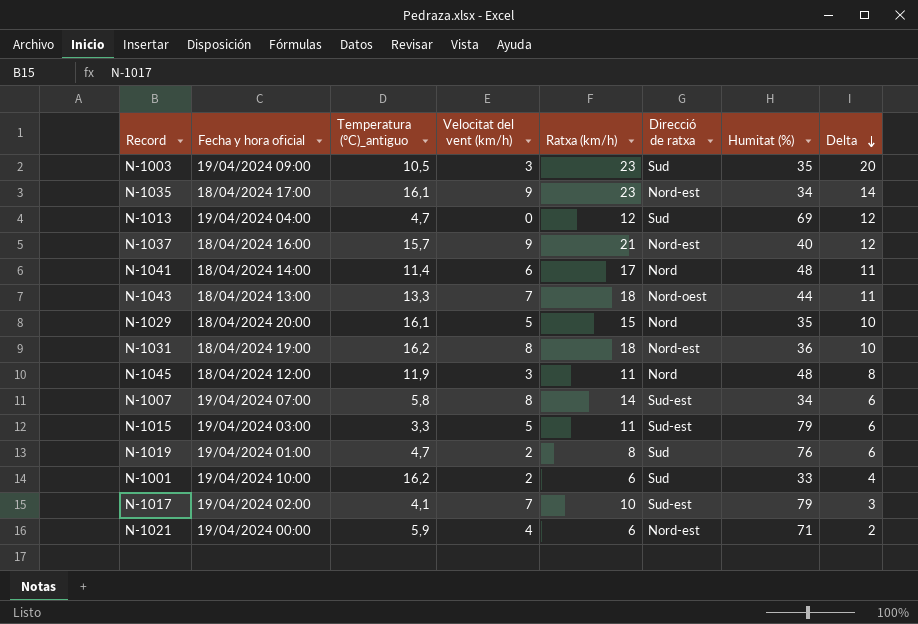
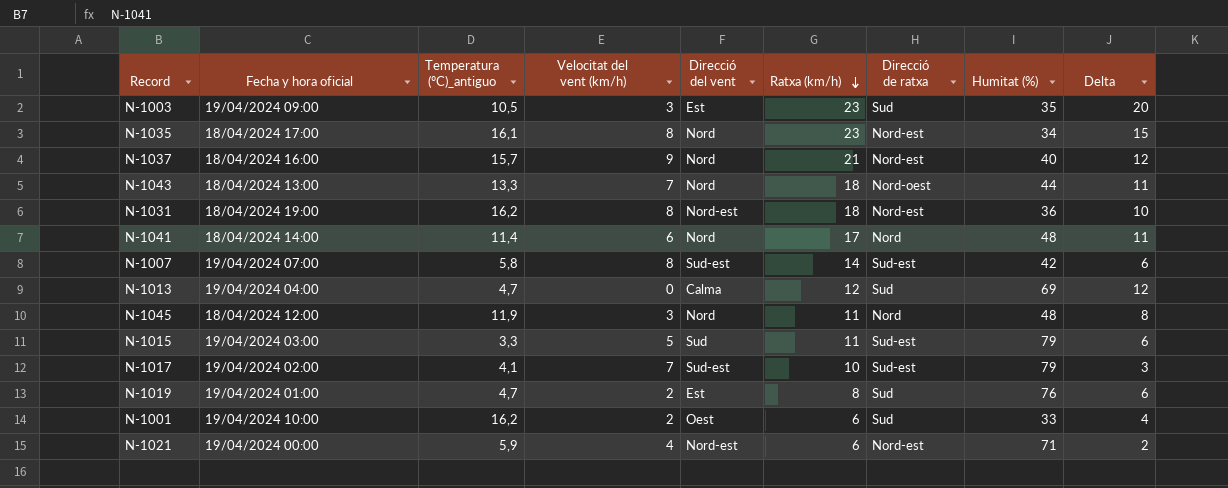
row order: Delta descending -> Ratxa (km/h) descending
column Direcció del vent | position: none -> 5
row N-1029: 18/04/2024 20:00 | 16,1 | 5 | 15 | Nord | 35 | 10 -> none
N-1035 | Velocitat del vent (km/h): 9 -> 8
N-1035 | Delta: 14 -> 15
N-1007 | Humitat (%): 34 -> 42

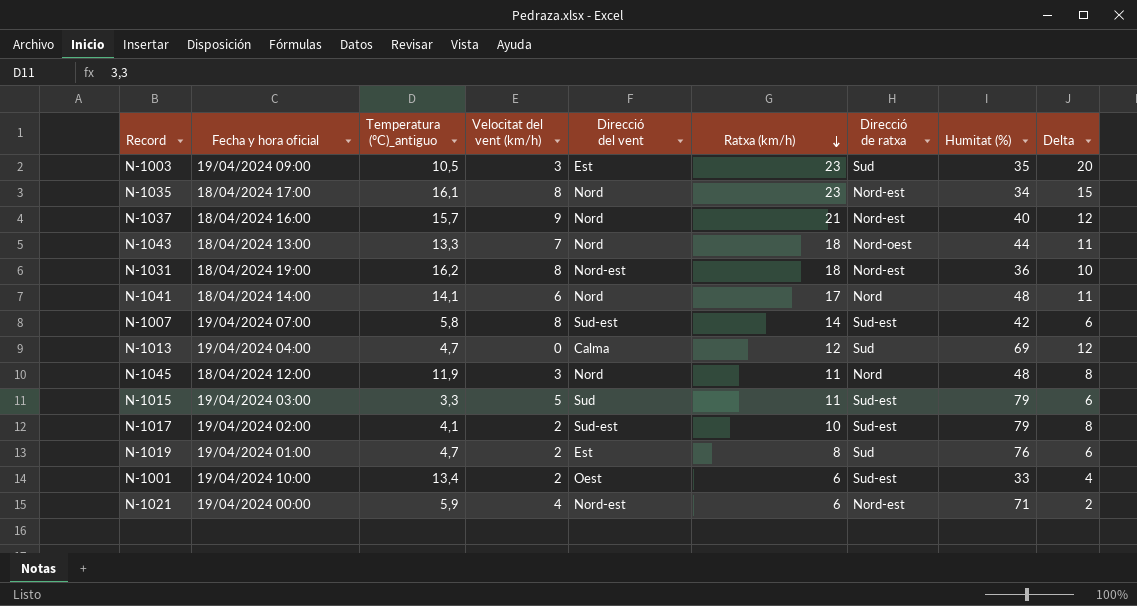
N-1041 | Temperatura (ºC)_antiguo: 11,4 -> 14,1
N-1017 | Velocitat del vent (km/h): 7 -> 2
N-1017 | Delta: 3 -> 8
N-1001 | Temperatura (ºC)_antiguo: 16,2 -> 13,4
N-1001 | Direcció de ratxa: Sud -> Sud-est

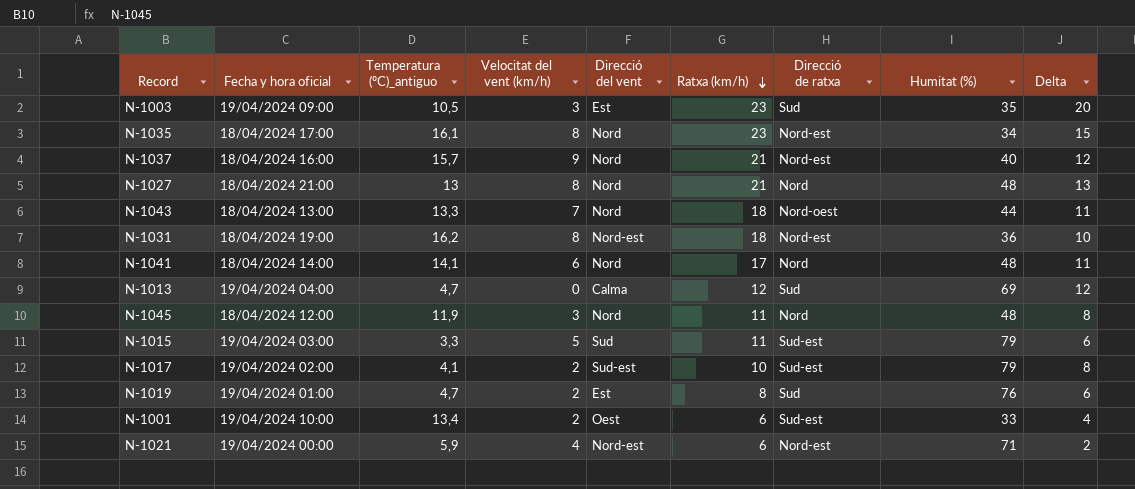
row N-1007: 19/04/2024 07:00 | 5,8 | 8 | Sud-est | 14 | Sud-est | 42 | 6 -> none
row N-1027: none -> 18/04/2024 21:00 | 13 | 8 | Nord | 21 | Nord | 48 | 13

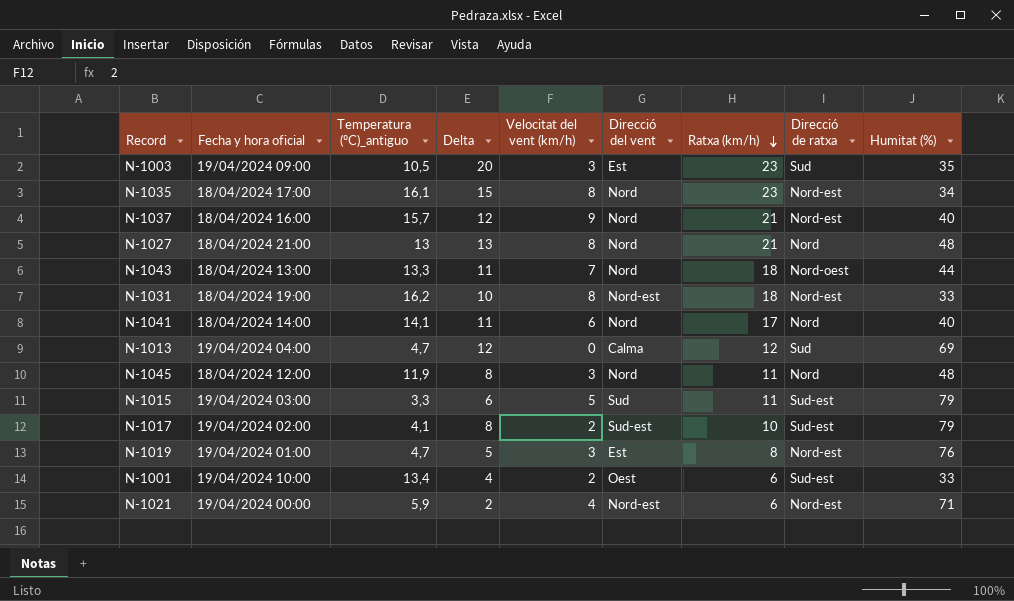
column Delta | position: 9 -> 4
N-1031 | Humitat (%): 36 -> 33
N-1041 | Humitat (%): 48 -> 40
N-1019 | Delta: 6 -> 5
N-1019 | Velocitat del vent (km/h): 2 -> 3
N-1019 | Direcció de ratxa: Sud -> Nord-est

